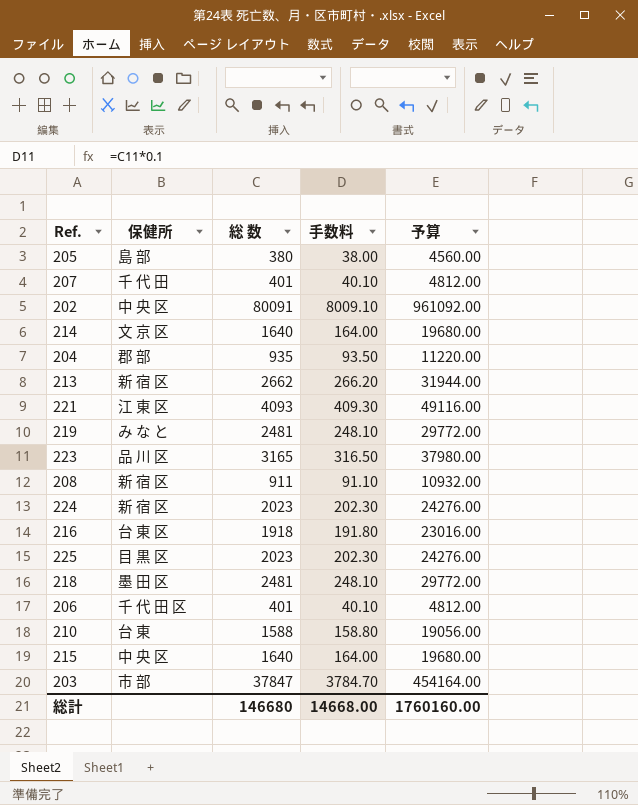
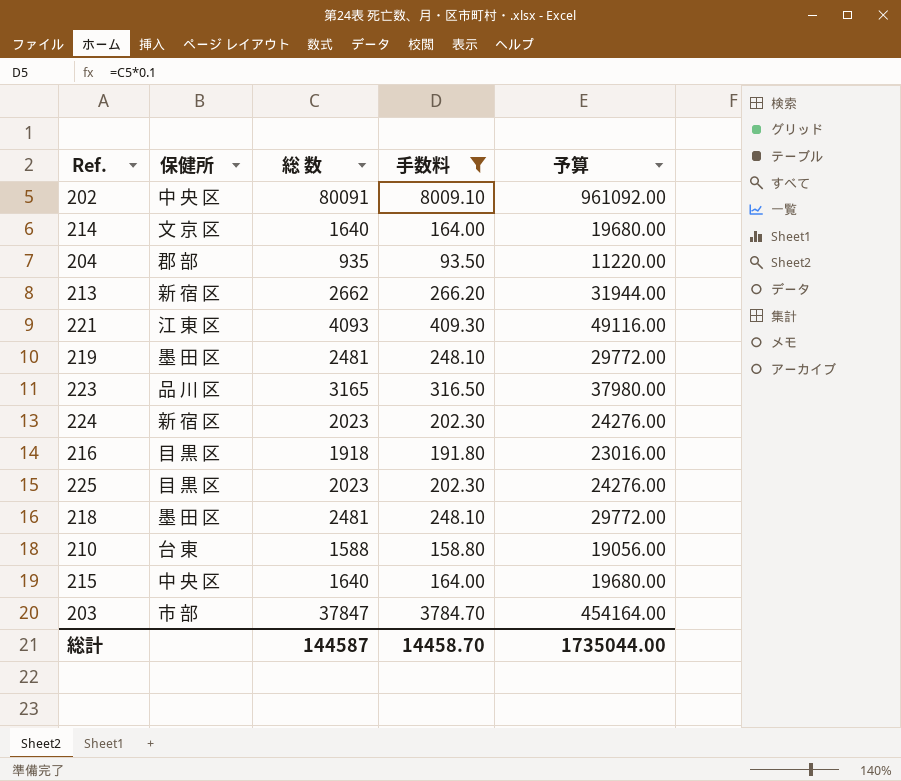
filter: none -> 手数料 >= 93.50
219 | 保健所: み な と -> 墨 田 区
216 | 保健所: 台 東 区 -> 目 黒 区
総計 | 総 数: 146680 -> 144587
総計 | 手数料: 14668.00 -> 14458.70
総計 | 予算: 1760160.00 -> 1735044.00

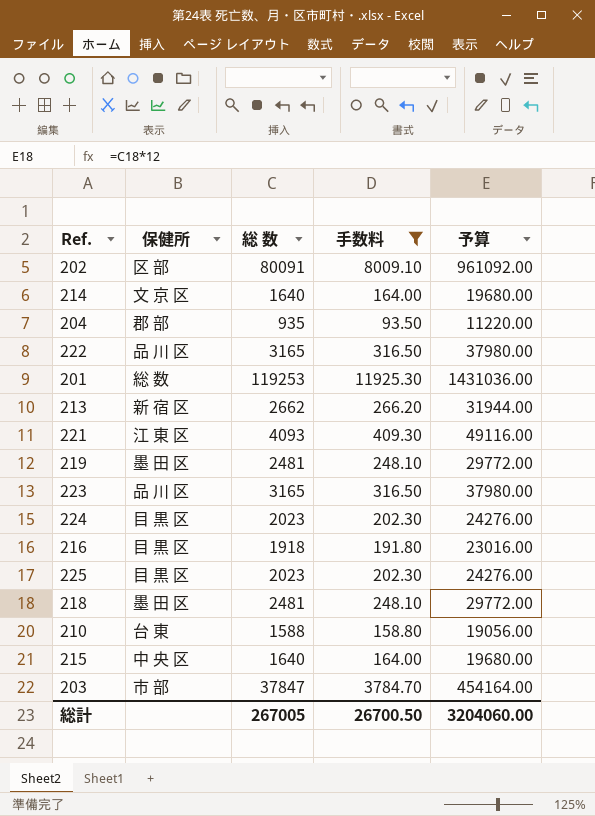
202 | 保健所: 中 央 区 -> 区 部
row 222: none -> 品 川 区 | 3165 | 316.50 | 37980.00
row 201: none -> 総 数 | 119253 | 11925.30 | 1431036.00
224 | 保健所: 新 宿 区 -> 目 黒 区
総計 | 総 数: 144587 -> 267005
総計 | 手数料: 14458.70 -> 26700.50
総計 | 予算: 1735044.00 -> 3204060.00

